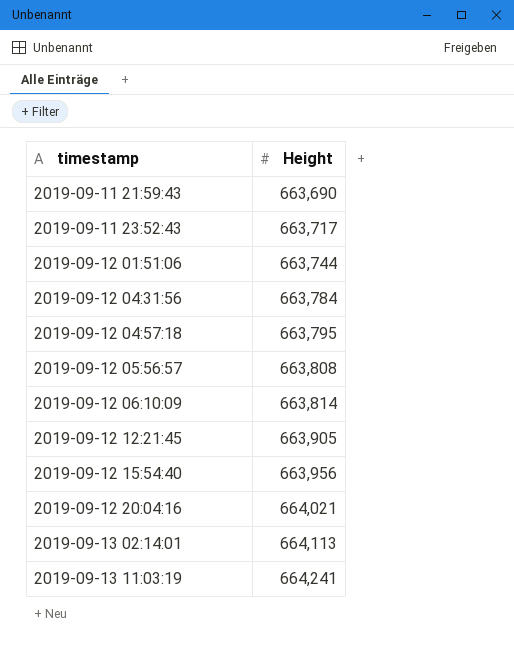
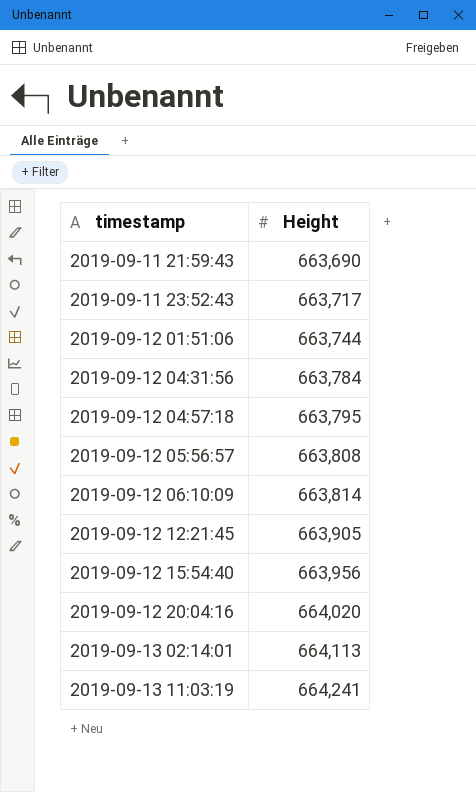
2019-09-12 20:04:16 | Height: 664,021 -> 664,020

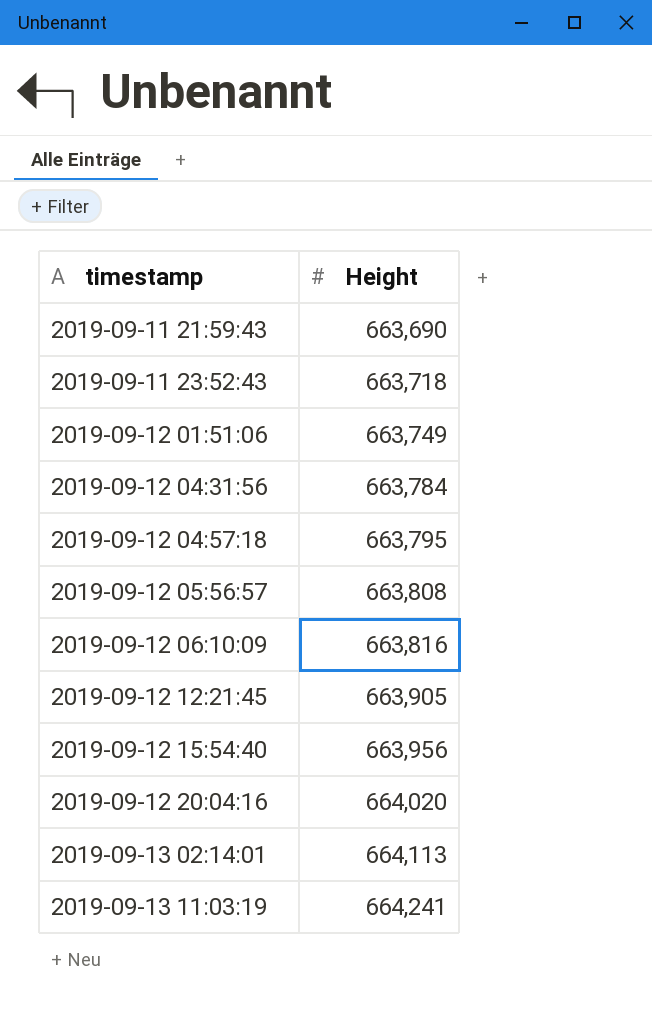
2019-09-11 23:52:43 | Height: 663,717 -> 663,718
2019-09-12 01:51:06 | Height: 663,744 -> 663,749
2019-09-12 06:10:09 | Height: 663,814 -> 663,816

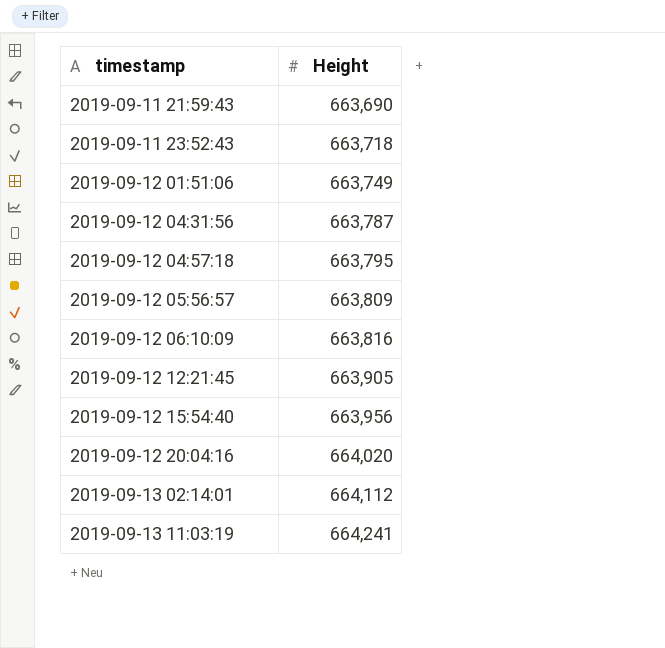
2019-09-12 04:31:56 | Height: 663,784 -> 663,787
2019-09-12 05:56:57 | Height: 663,808 -> 663,809
2019-09-13 02:14:01 | Height: 664,113 -> 664,112

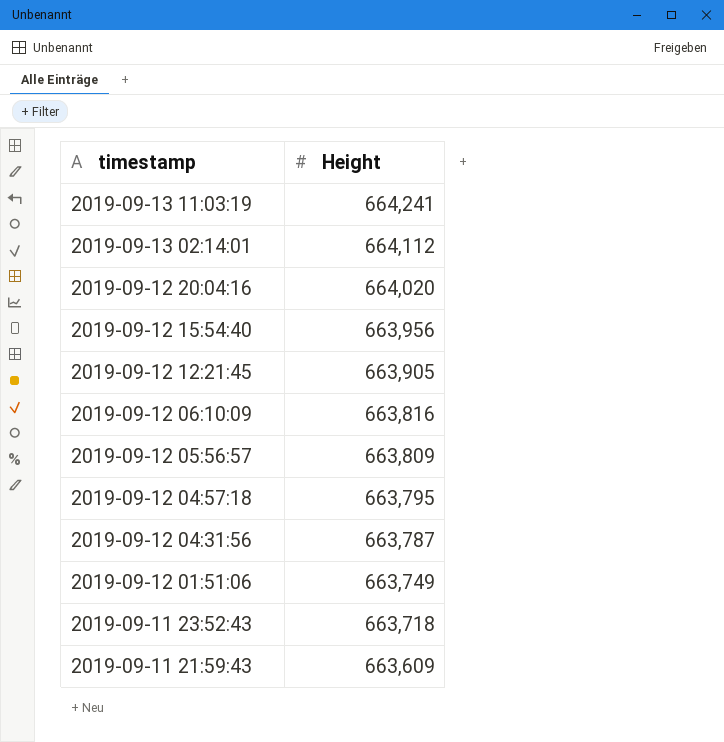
row order: timestamp ascending -> timestamp descending
2019-09-11 21:59:43 | Height: 663,690 -> 663,609

